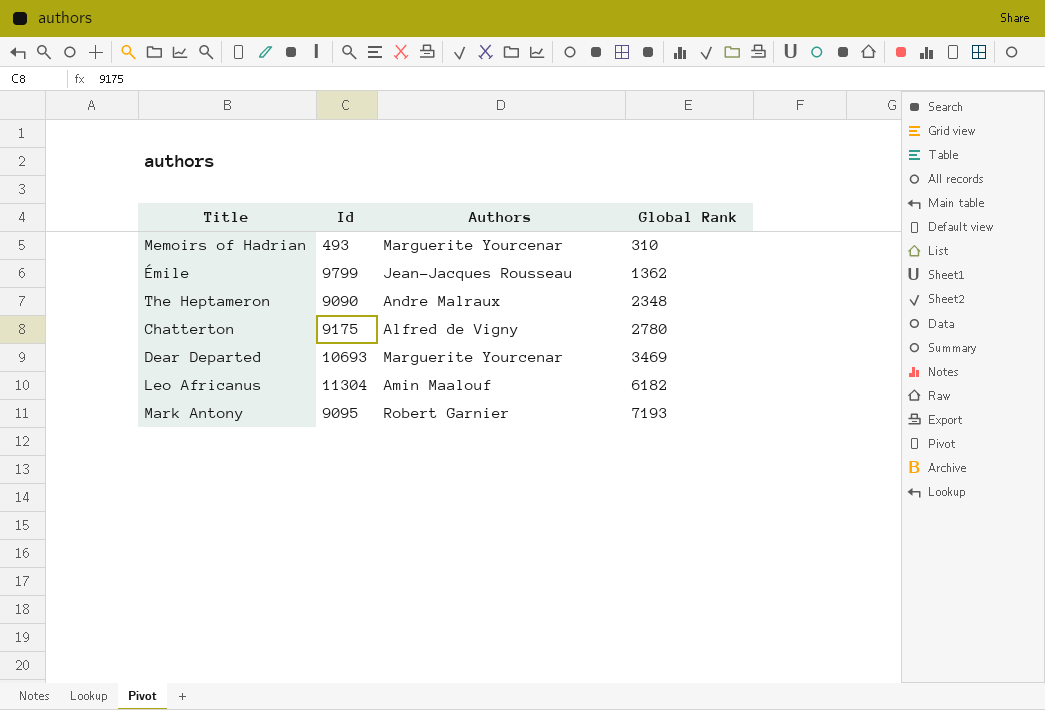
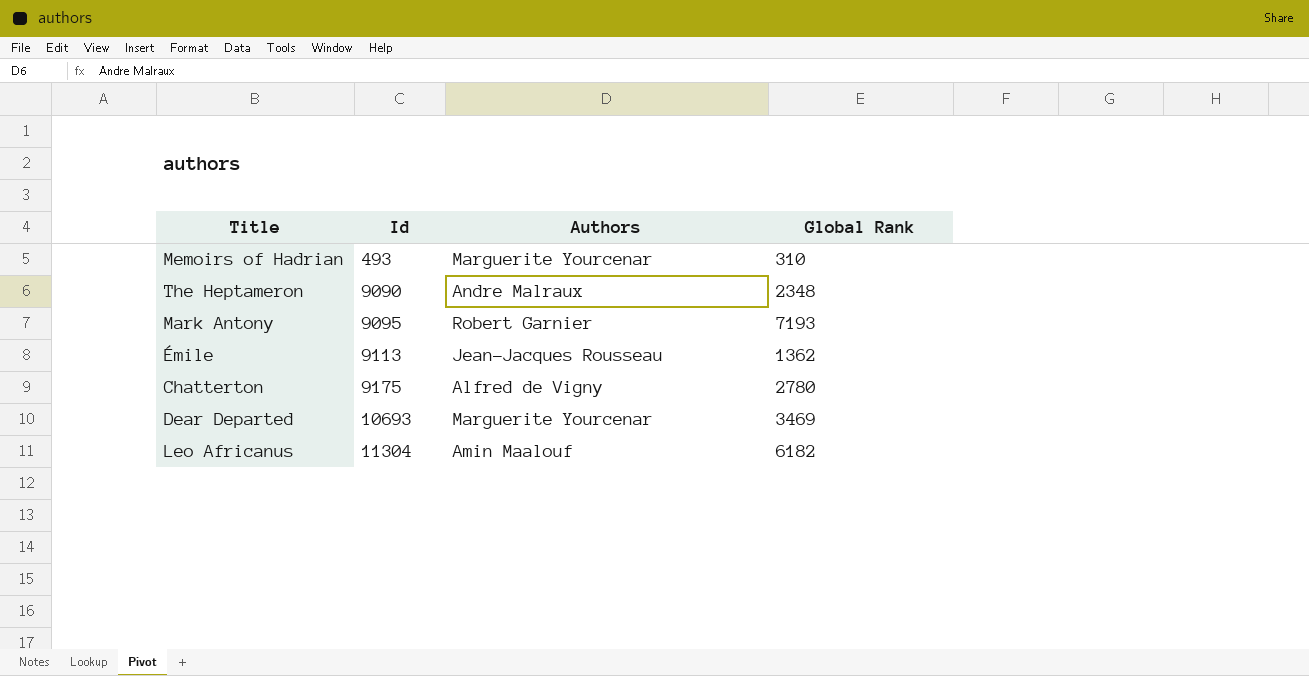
row order: Global Rank ascending -> Id ascending
Émile | Id: 9799 -> 9113

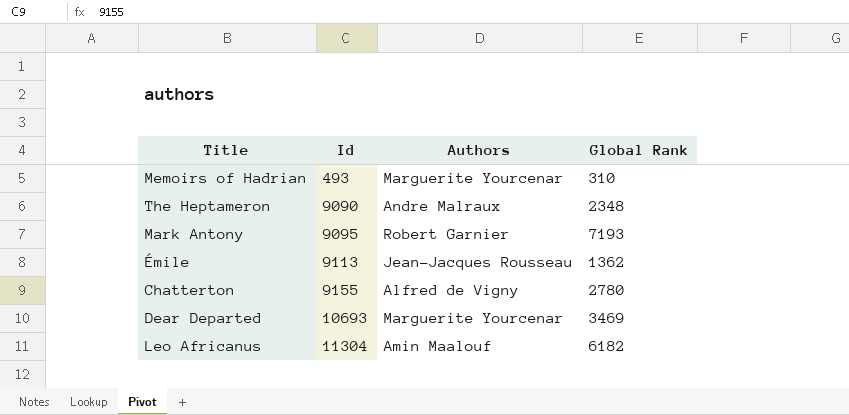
Chatterton | Id: 9175 -> 9155

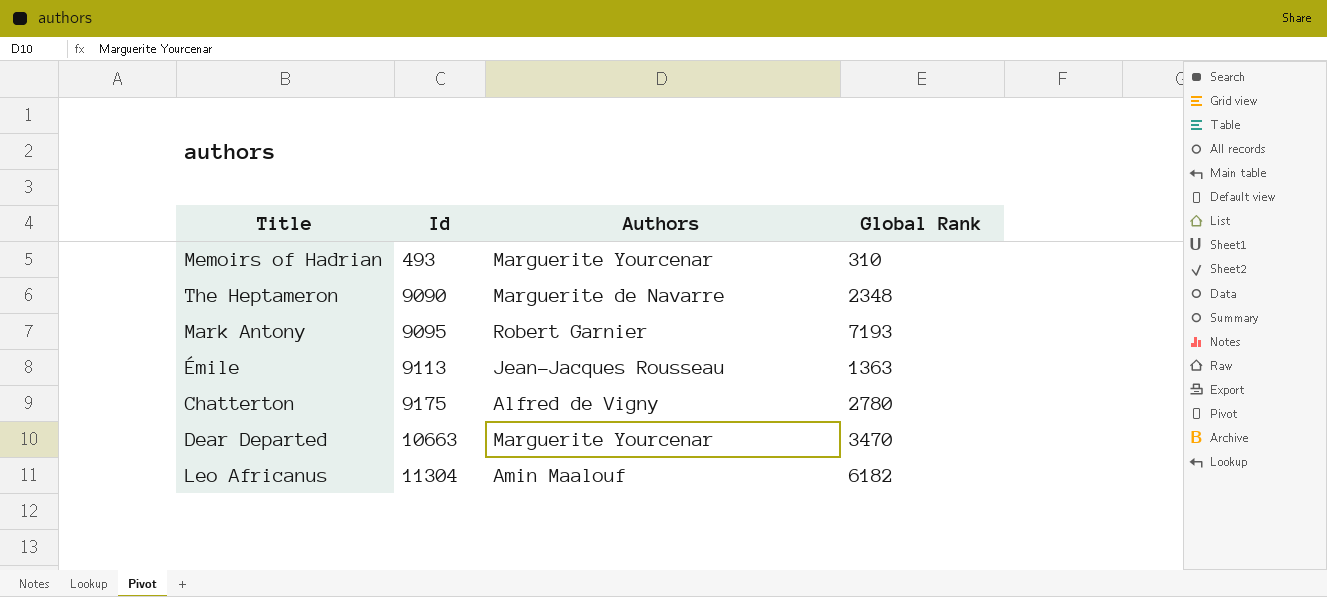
The Heptameron | Authors: Andre Malraux -> Marguerite de Navarre
Émile | Global Rank: 1362 -> 1363
Chatterton | Id: 9155 -> 9175
Dear Departed | Id: 10693 -> 10663
Dear Departed | Global Rank: 3469 -> 3470

